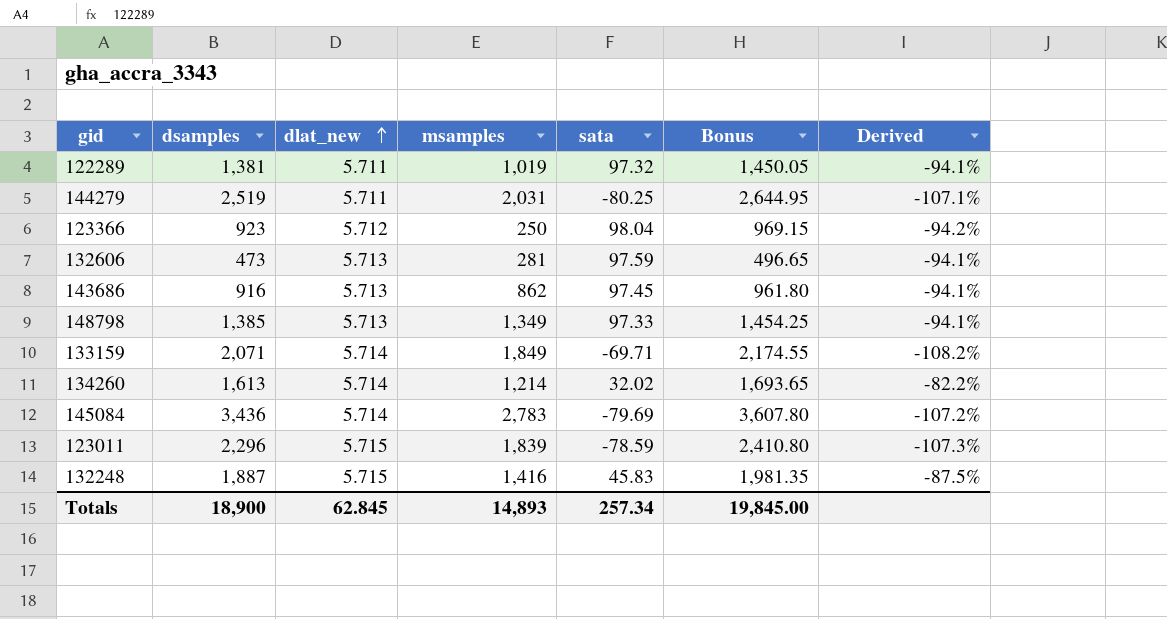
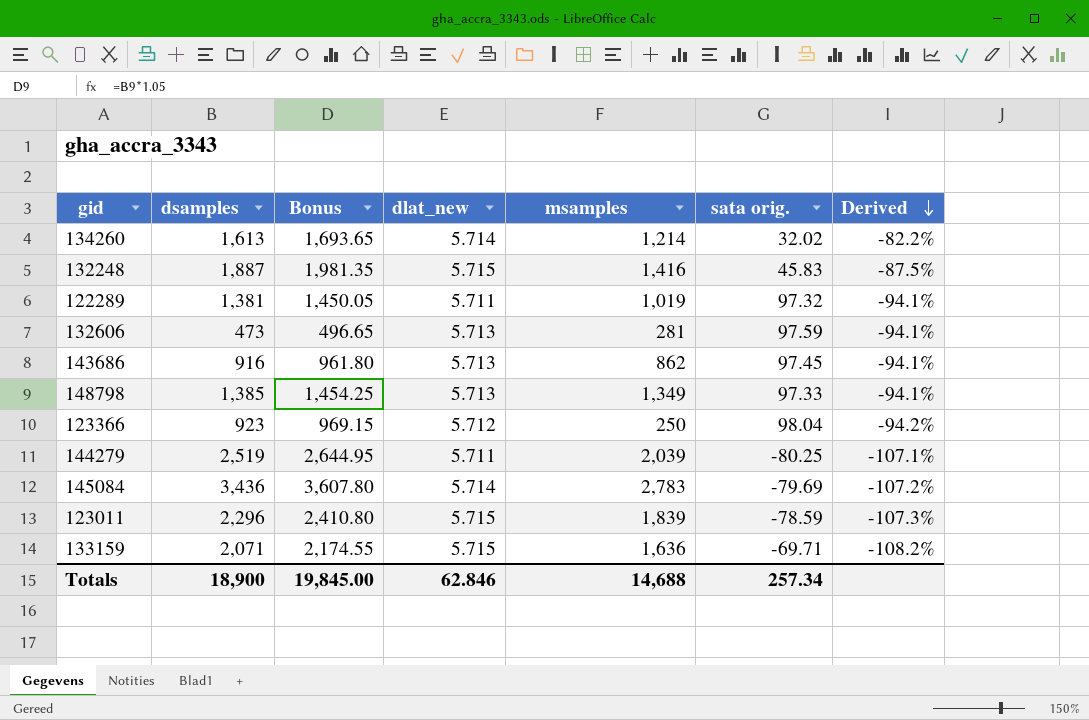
row order: dlat_new ascending -> Derived descending
column Bonus | position: 6 -> 3
column name: sata -> sata orig.
144279 | msamples: 2,031 -> 2,039
133159 | dlat_new: 5.714 -> 5.715
133159 | msamples: 1,849 -> 1,636
Totals | dlat_new: 62.845 -> 62.846
Totals | msamples: 14,893 -> 14,688

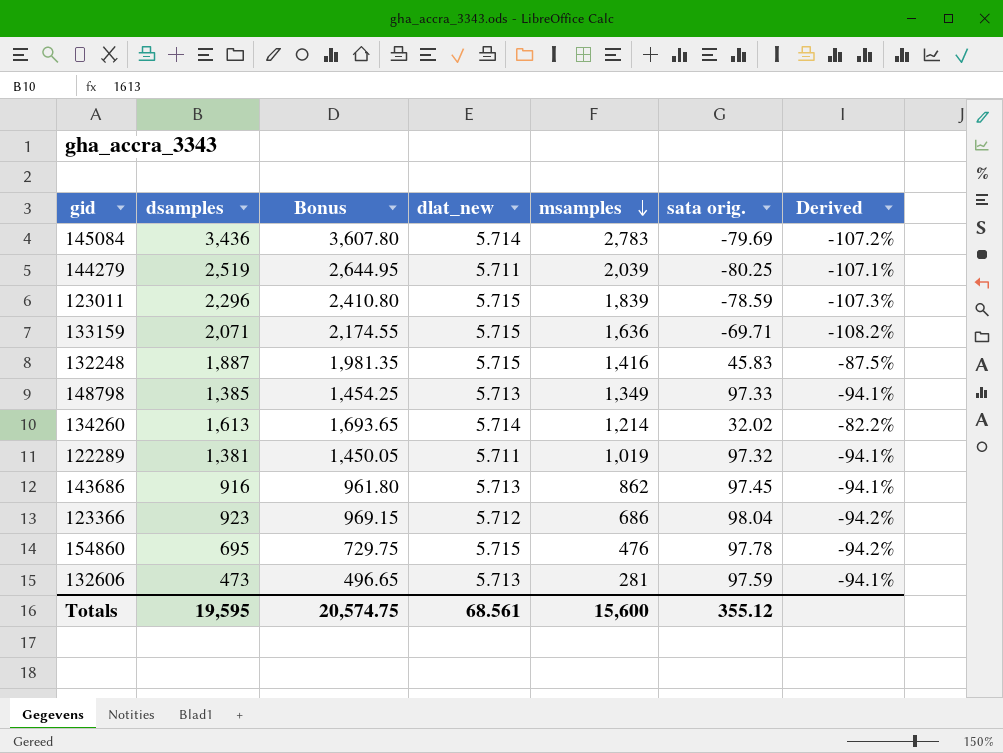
row order: Derived descending -> msamples descending
123366 | msamples: 250 -> 686
row 154860: none -> 695 | 729.75 | 5.715 | 476 | 97.78 | -94.2%
Totals | dsamples: 18,900 -> 19,595
Totals | Bonus: 19,845.00 -> 20,574.75
Totals | dlat_new: 62.846 -> 68.561
Totals | msamples: 14,688 -> 15,600
Totals | sata orig.: 257.34 -> 355.12

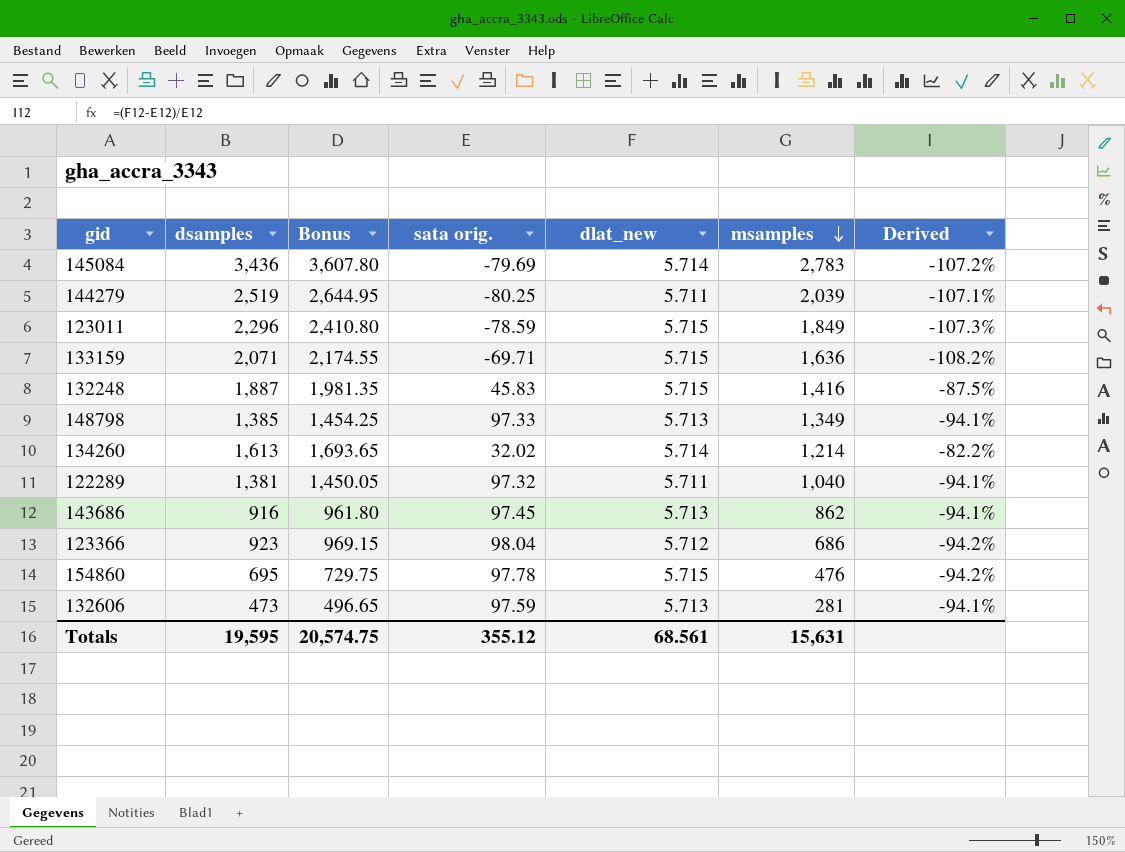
column sata orig. | position: 6 -> 4
123011 | msamples: 1,839 -> 1,849
122289 | msamples: 1,019 -> 1,040
Totals | msamples: 15,600 -> 15,631

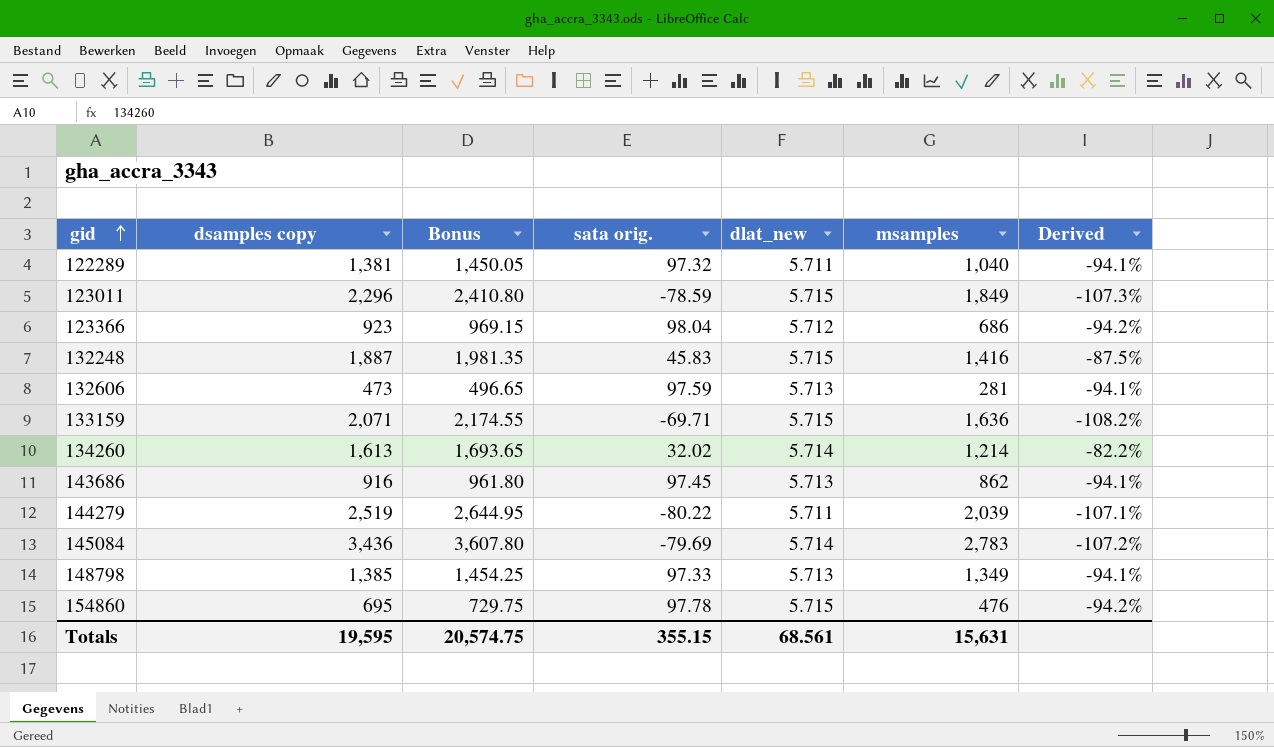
row order: msamples descending -> gid ascending
column name: dsamples -> dsamples copy
144279 | sata orig.: -80.25 -> -80.22
Totals | sata orig.: 355.12 -> 355.15

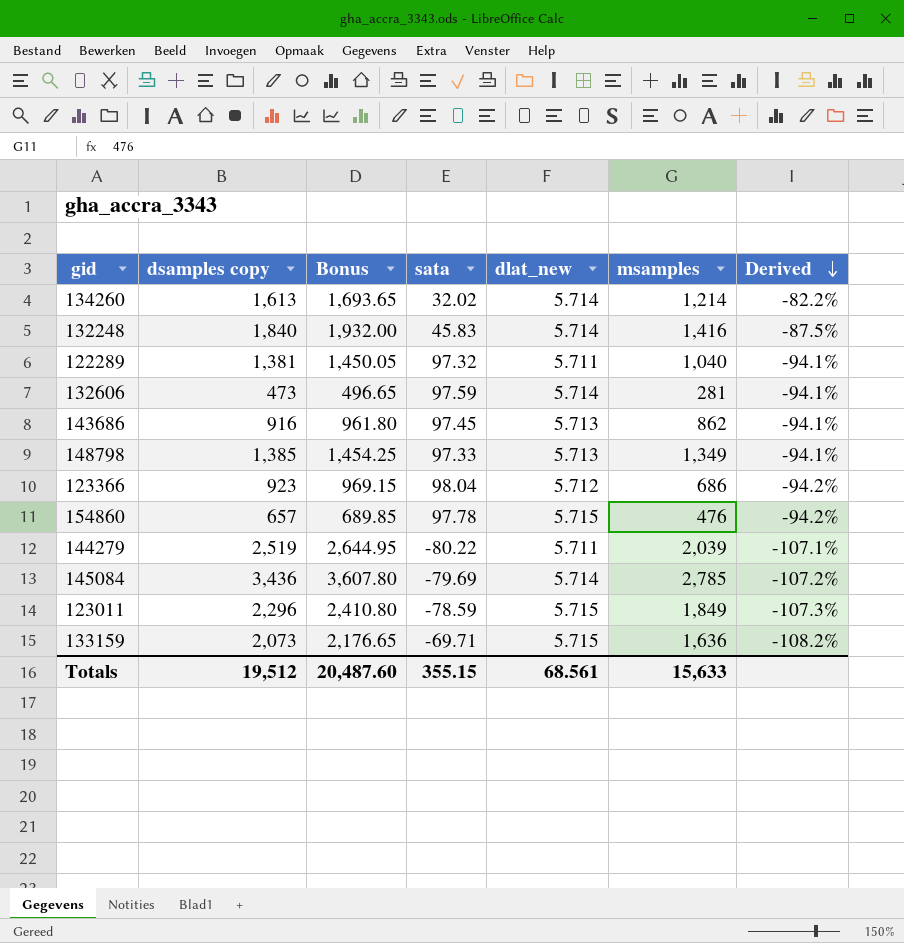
row order: gid ascending -> Derived descending
column name: sata orig. -> sata
132248 | dsamples copy: 1,887 -> 1,840
132248 | Bonus: 1,981.35 -> 1,932.00
132248 | dlat_new: 5.715 -> 5.714
132606 | dlat_new: 5.713 -> 5.714
154860 | dsamples copy: 695 -> 657
154860 | Bonus: 729.75 -> 689.85
145084 | msamples: 2,783 -> 2,785
133159 | dsamples copy: 2,071 -> 2,073
133159 | Bonus: 2,174.55 -> 2,176.65
Totals | dsamples copy: 19,595 -> 19,512
Totals | Bonus: 20,574.75 -> 20,487.60
Totals | msamples: 15,631 -> 15,633

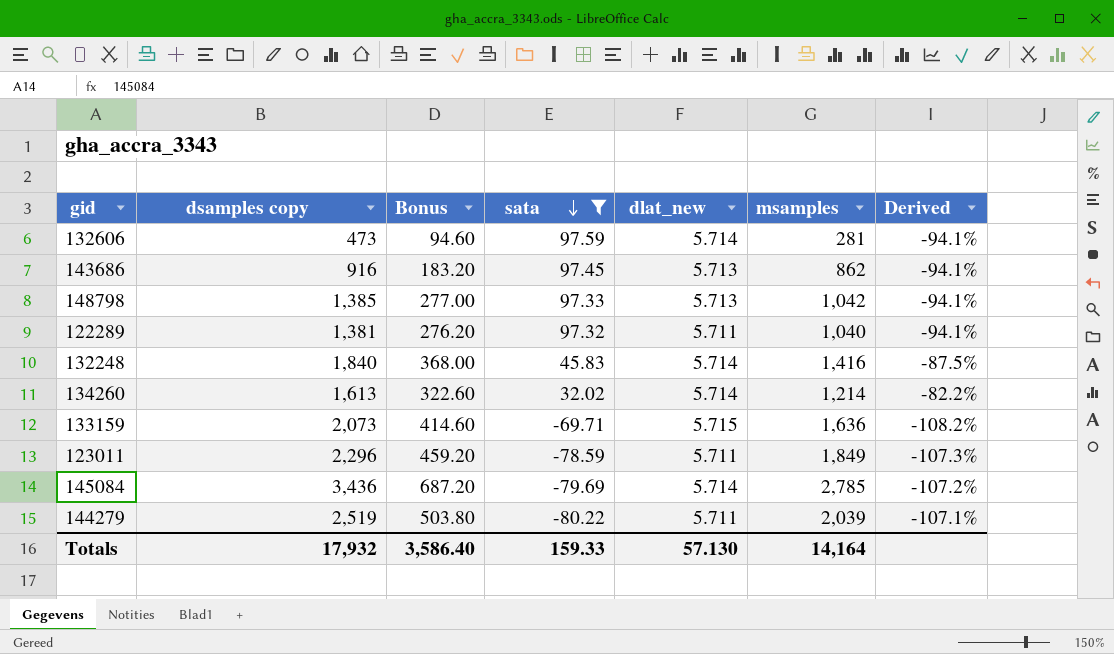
filter: none -> sata <= 97.59
row order: Derived descending -> sata descending
column Bonus | formula: [dsamples copy] * 1.05 -> [dsamples copy] * 0.2
148798 | msamples: 1,349 -> 1,042
123011 | dlat_new: 5.715 -> 5.711
Totals | dsamples copy: 19,512 -> 17,932
Totals | Bonus: 20,487.60 -> 3,586.40
Totals | sata: 355.15 -> 159.33
Totals | dlat_new: 68.561 -> 57.130
Totals | msamples: 15,633 -> 14,164

